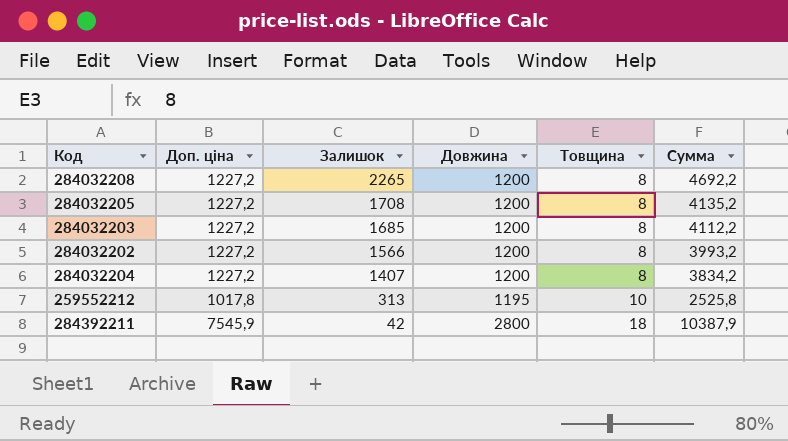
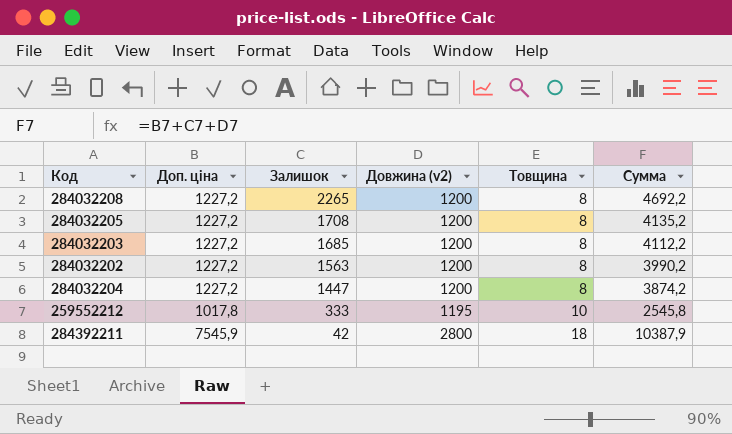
column name: Довжина -> Довжина (v2)
284032202 | Залишок: 1566 -> 1563
284032202 | Сумма: 3993,2 -> 3990,2
284032204 | Залишок: 1407 -> 1447
284032204 | Сумма: 3834,2 -> 3874,2
259552212 | Залишок: 313 -> 333
259552212 | Сумма: 2525,8 -> 2545,8

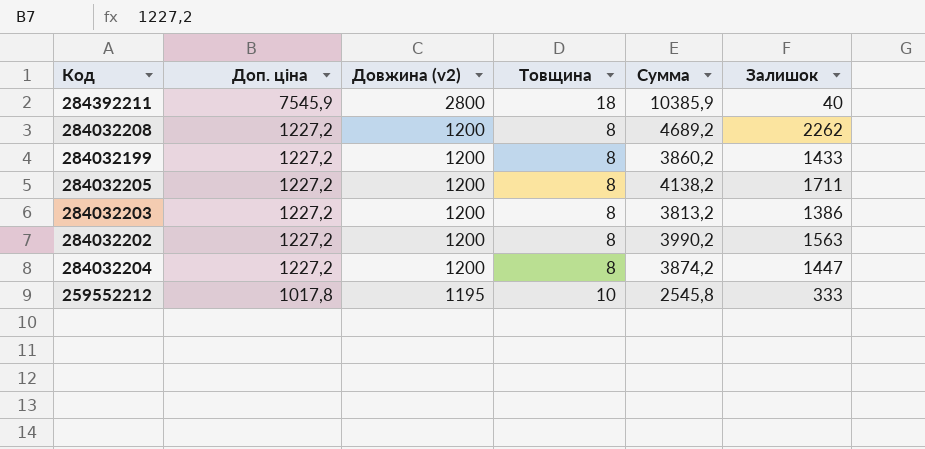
row order: Залишок descending -> Доп. ціна descending
column Залишок | position: 3 -> 6
284392211 | Сумма: 10387,9 -> 10385,9
284392211 | Залишок: 42 -> 40
284032208 | Сумма: 4692,2 -> 4689,2
284032208 | Залишок: 2265 -> 2262
row 284032199: none -> 1227,2 | 1200 | 8 | 3860,2 | 1433
284032205 | Сумма: 4135,2 -> 4138,2
284032205 | Залишок: 1708 -> 1711
284032203 | Сумма: 4112,2 -> 3813,2
284032203 | Залишок: 1685 -> 1386

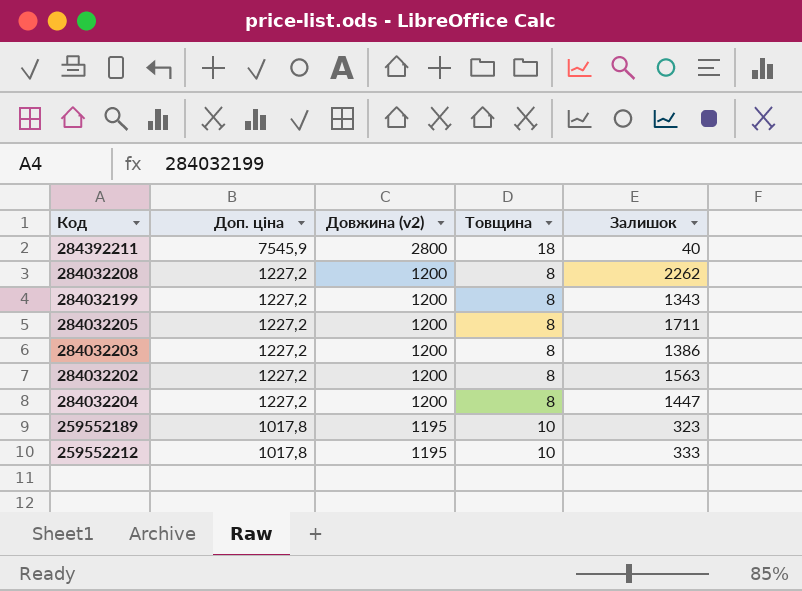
column Сумма | formula: [Доп. ціна] + [Довжина (v2)] + [Залишок] -> none
284032199 | Залишок: 1433 -> 1343
row 259552189: none -> 1017,8 | 1195 | 10 | 323

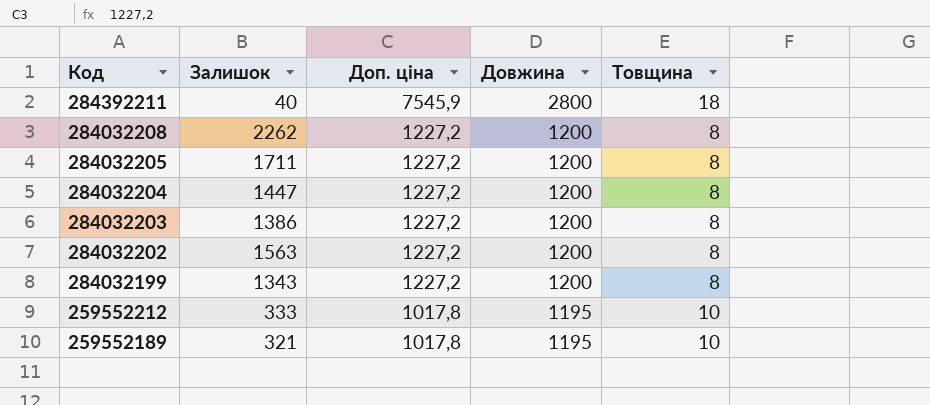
row order: Доп. ціна descending -> Код descending
column Залишок | position: 5 -> 2
column name: Довжина (v2) -> Довжина
259552189 | Залишок: 323 -> 321

